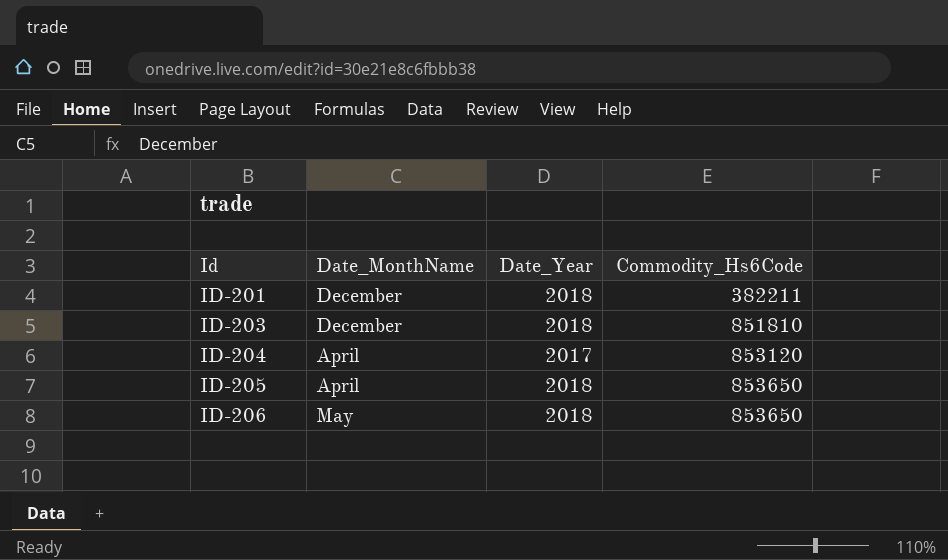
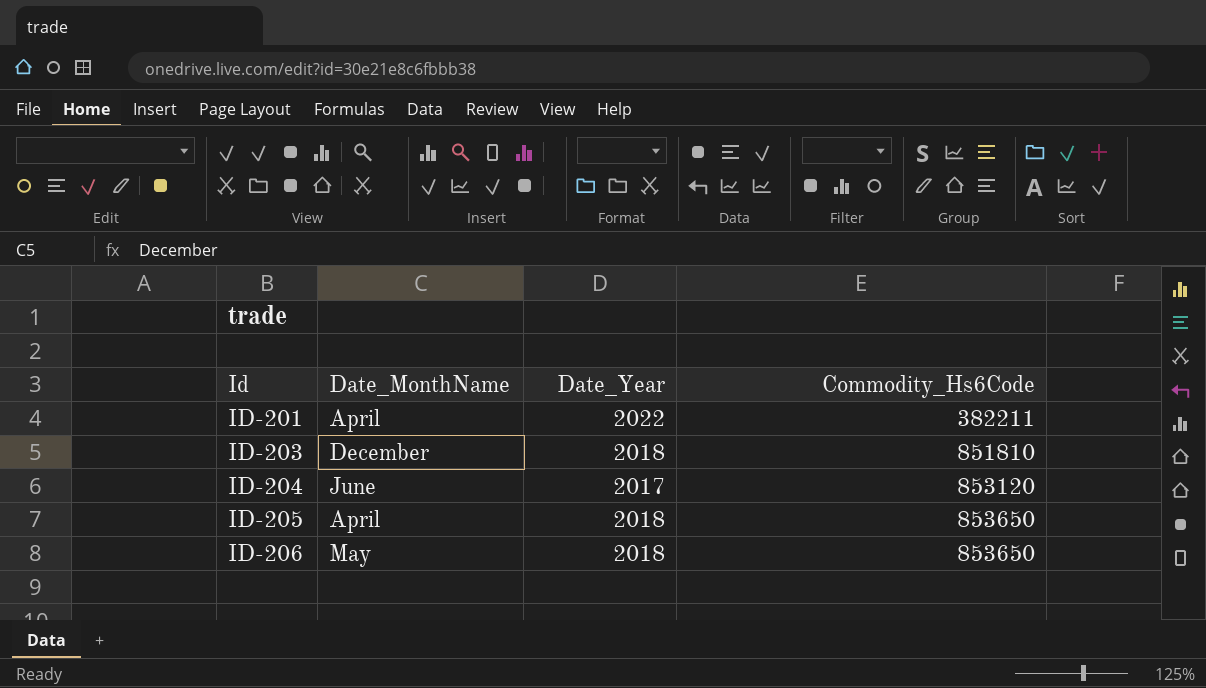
ID-201 | Date_MonthName: December -> April
ID-201 | Date_Year: 2018 -> 2022
ID-204 | Date_MonthName: April -> June

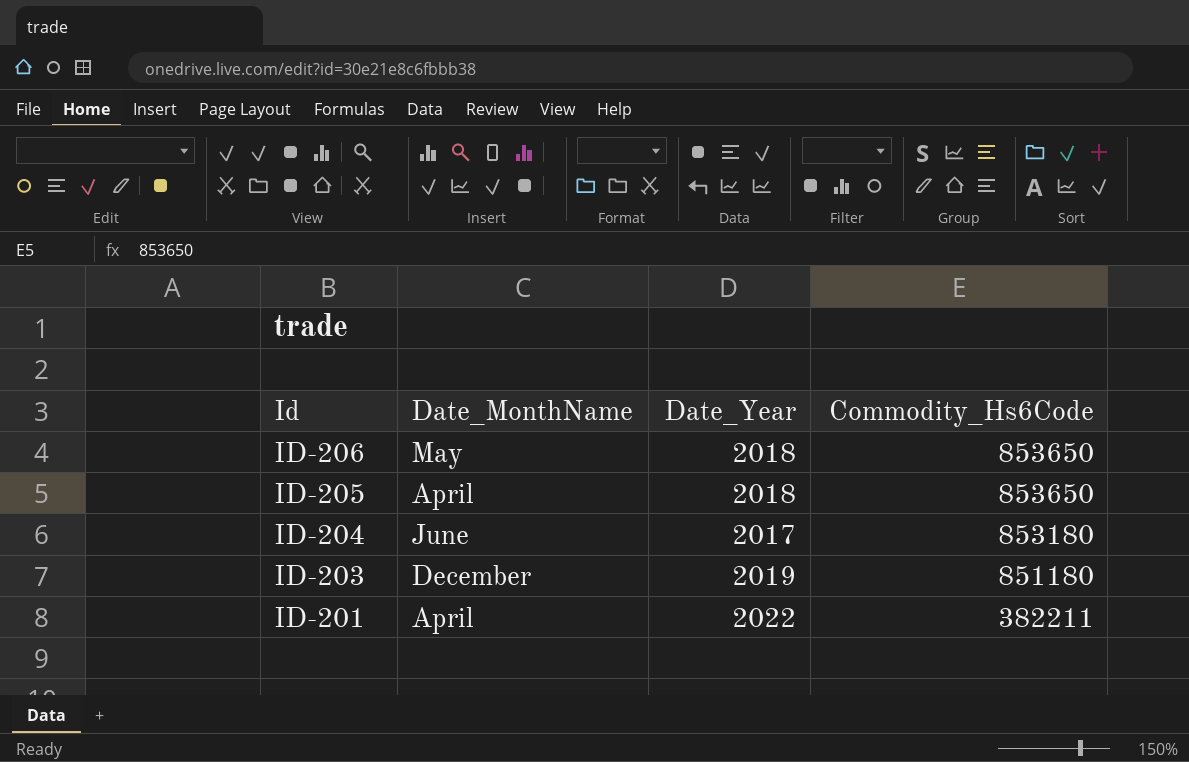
row order: Id ascending -> Id descending
ID-204 | Commodity_Hs6Code: 853120 -> 853180
ID-203 | Date_Year: 2018 -> 2019
ID-203 | Commodity_Hs6Code: 851810 -> 851180

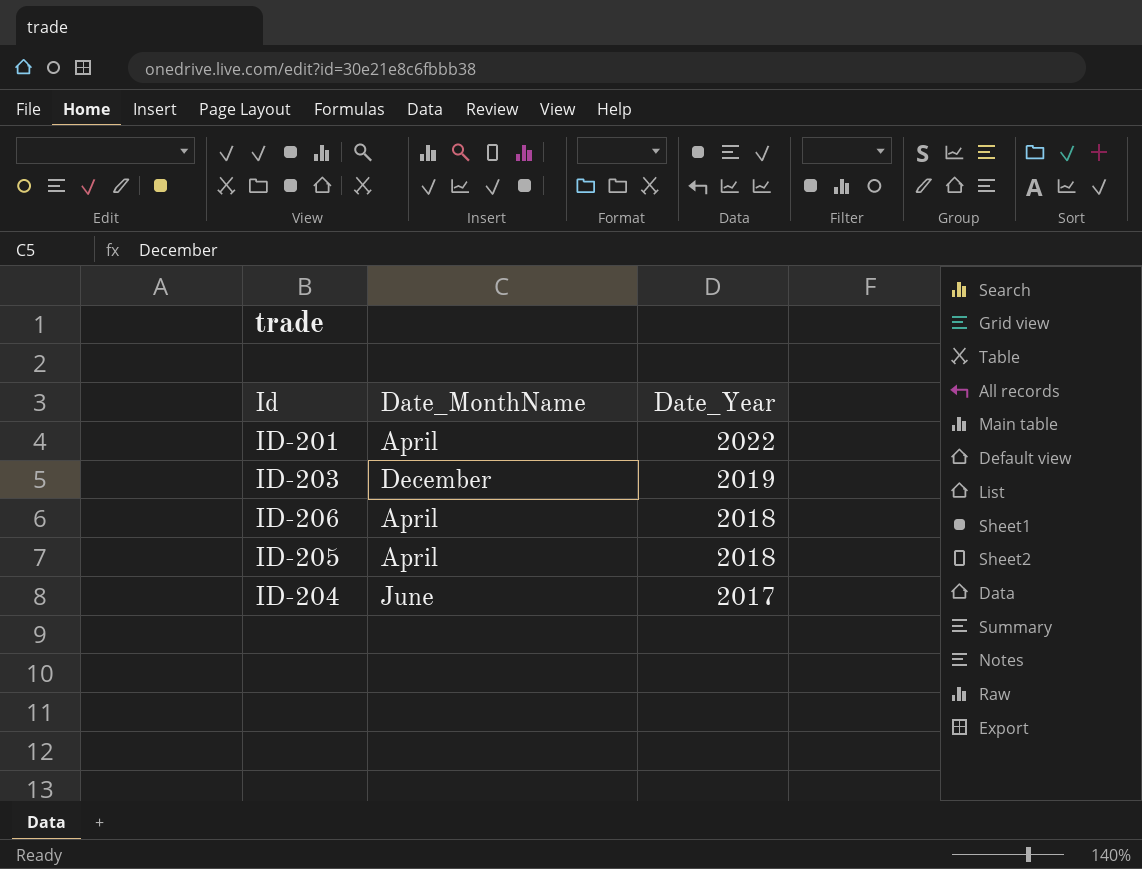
row order: Id descending -> Date_Year descending
column Commodity_Hs6Code | position: 4 -> none
ID-206 | Date_MonthName: May -> April

